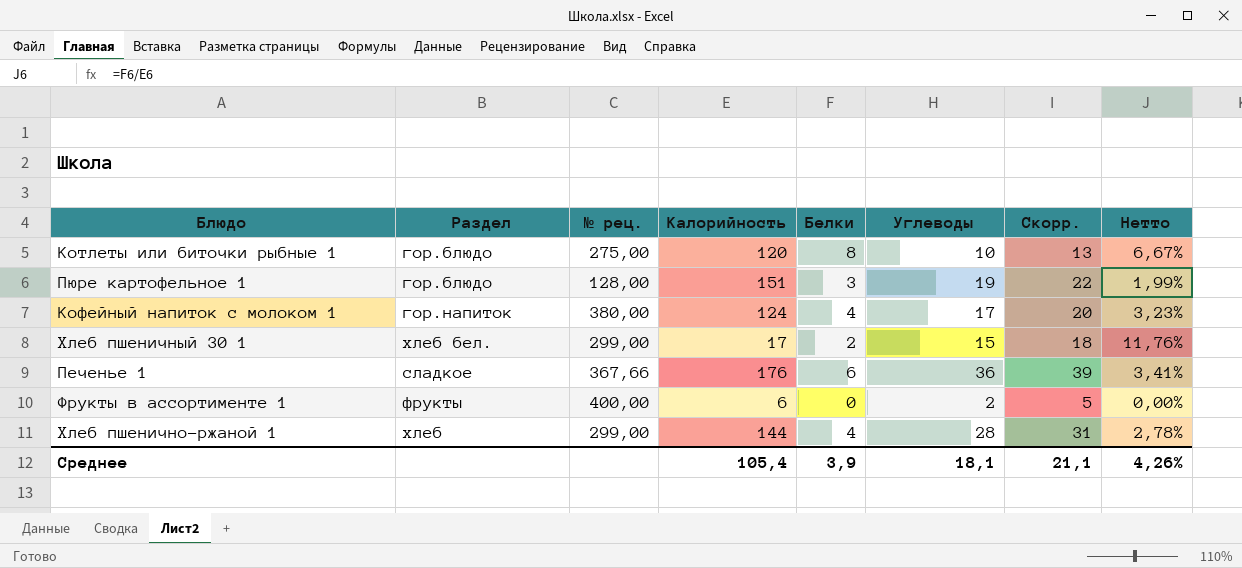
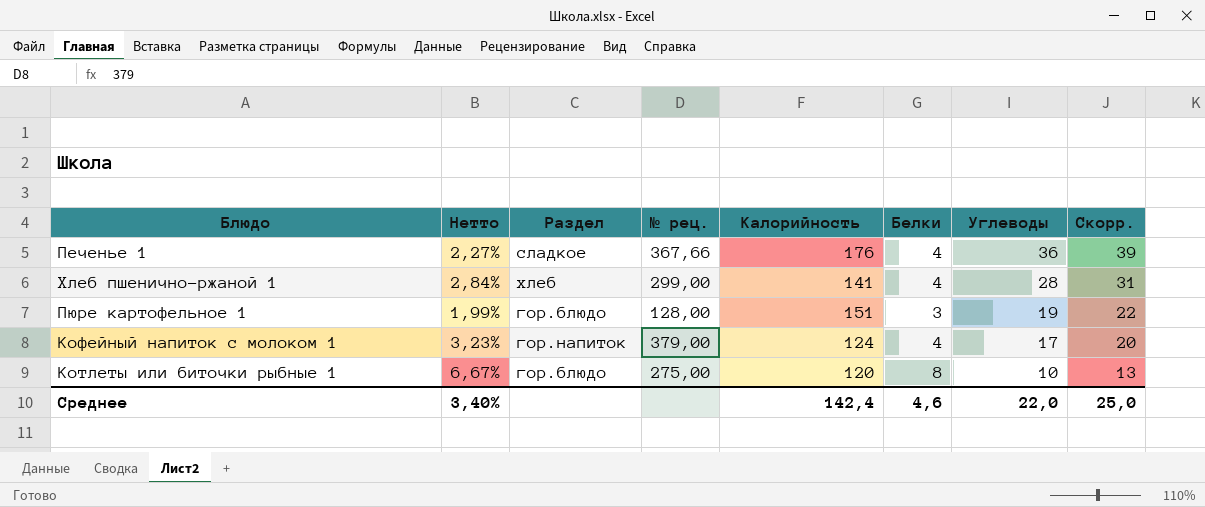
row order: none -> Углеводы descending
column Нетто | position: 8 -> 2
row Хлеб пшеничный 30 1: хлеб бел. | 299,00 | 17 | 2 | 15 | 18 | 11,76% -> none
row Фрукты в ассортименте 1: фрукты | 400,00 | 6 | 0 | 2 | 5 | 0,00% -> none
Печенье 1 | Нетто: 3,41% -> 2,27%
Печенье 1 | Белки: 6 -> 4
Хлеб пшенично-ржаной 1 | Нетто: 2,78% -> 2,84%
Хлеб пшенично-ржаной 1 | Калорийность: 144 -> 141
Кофейный напиток с молоком 1 | № рец.: 380,00 -> 379,00
Среднее | Нетто: 4,26% -> 3,40%
Среднее | Калорийность: 105,4 -> 142,4
Среднее | Белки: 3,9 -> 4,6
Среднее | Углеводы: 18,1 -> 22,0
Среднее | Скорр.: 21,1 -> 25,0

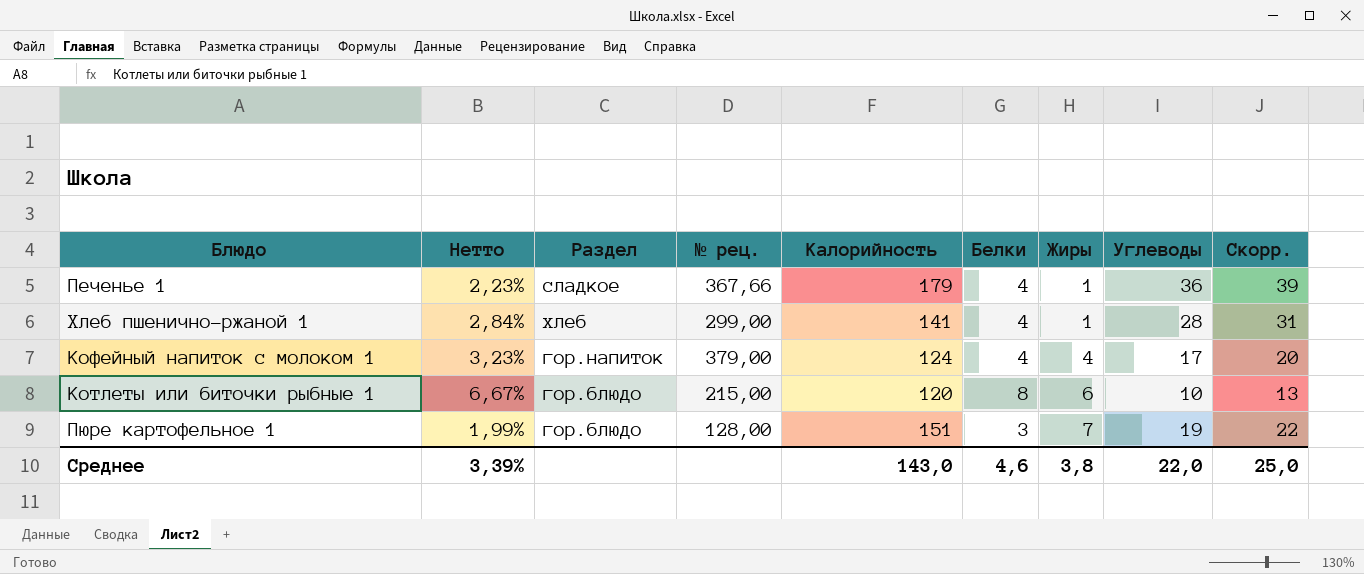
row order: Углеводы descending -> Жиры ascending
column Жиры | position: none -> 7
Печенье 1 | Нетто: 2,27% -> 2,23%
Печенье 1 | Калорийность: 176 -> 179
Котлеты или биточки рыбные 1 | № рец.: 275,00 -> 215,00
Среднее | Нетто: 3,40% -> 3,39%
Среднее | Калорийность: 142,4 -> 143,0

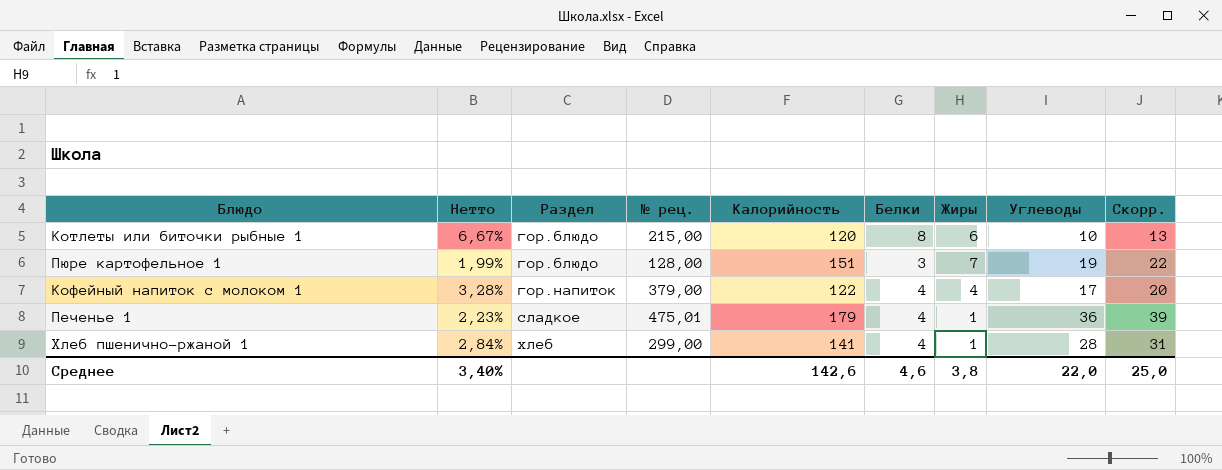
row order: Жиры ascending -> Раздел ascending
Кофейный напиток с молоком 1 | Нетто: 3,23% -> 3,28%
Кофейный напиток с молоком 1 | Калорийность: 124 -> 122
Печенье 1 | № рец.: 367,66 -> 475,01
Среднее | Нетто: 3,39% -> 3,40%
Среднее | Калорийность: 143,0 -> 142,6

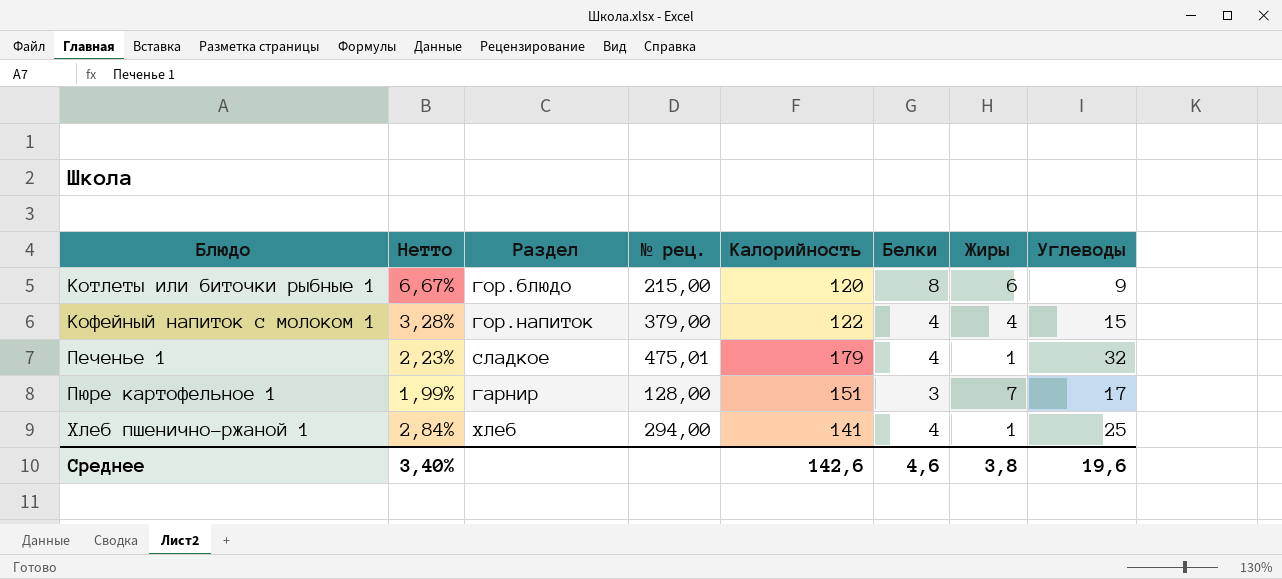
row order: Раздел ascending -> Блюдо ascending
column Скорр. | formula: [Углеводы] + 3 -> none
Котлеты или биточки рыбные 1 | Углеводы: 10 -> 9
Кофейный напиток с молоком 1 | Углеводы: 17 -> 15
Печенье 1 | Углеводы: 36 -> 32
Пюре картофельное 1 | Раздел: гор.блюдо -> гарнир
Пюре картофельное 1 | Углеводы: 19 -> 17
Хлеб пшенично-ржаной 1 | № рец.: 299,00 -> 294,00
Хлеб пшенично-ржаной 1 | Углеводы: 28 -> 25
Среднее | Углеводы: 22,0 -> 19,6

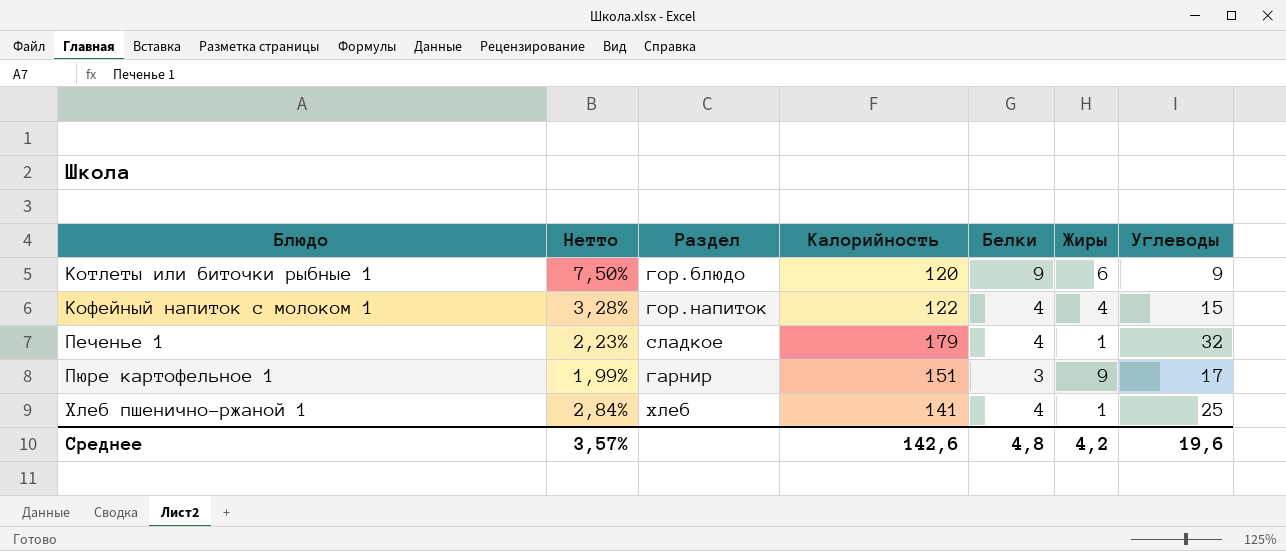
column № рец. | position: 4 -> none
Котлеты или биточки рыбные 1 | Нетто: 6,67% -> 7,50%
Котлеты или биточки рыбные 1 | Белки: 8 -> 9
Пюре картофельное 1 | Жиры: 7 -> 9
Среднее | Нетто: 3,40% -> 3,57%
Среднее | Белки: 4,6 -> 4,8
Среднее | Жиры: 3,8 -> 4,2

